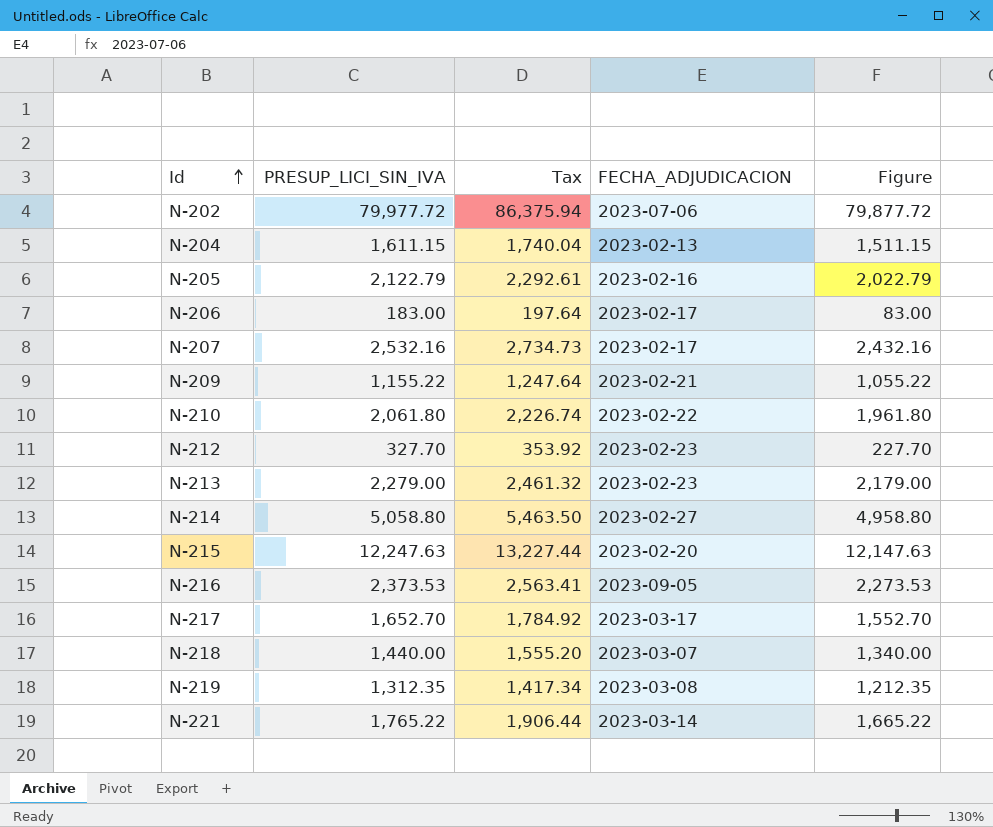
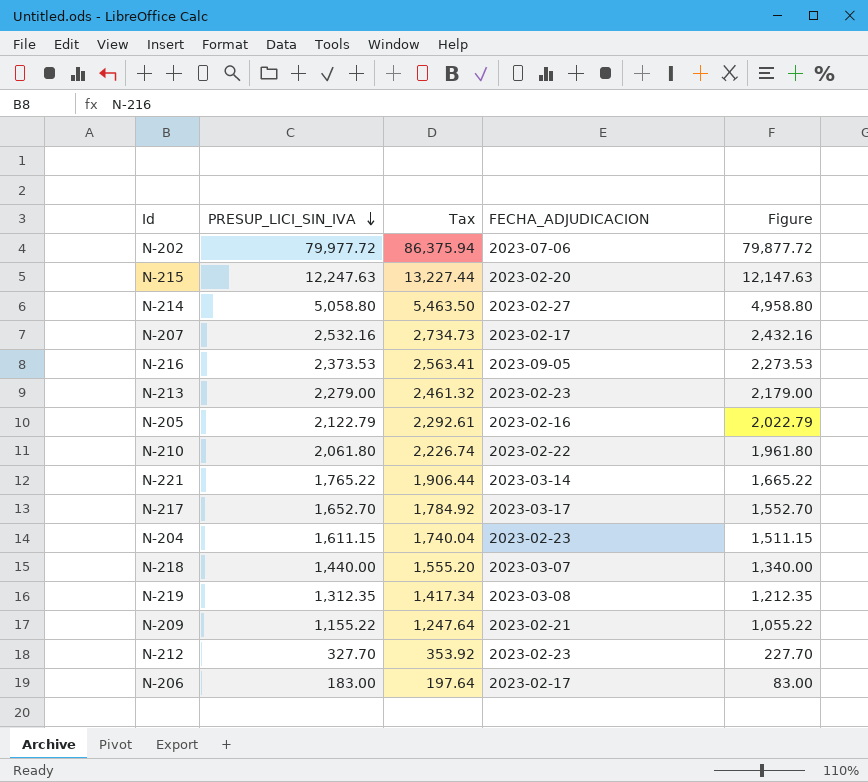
row order: Id ascending -> PRESUP_LICI_SIN_IVA descending
N-204 | FECHA_ADJUDICACION: 2023-02-13 -> 2023-02-23

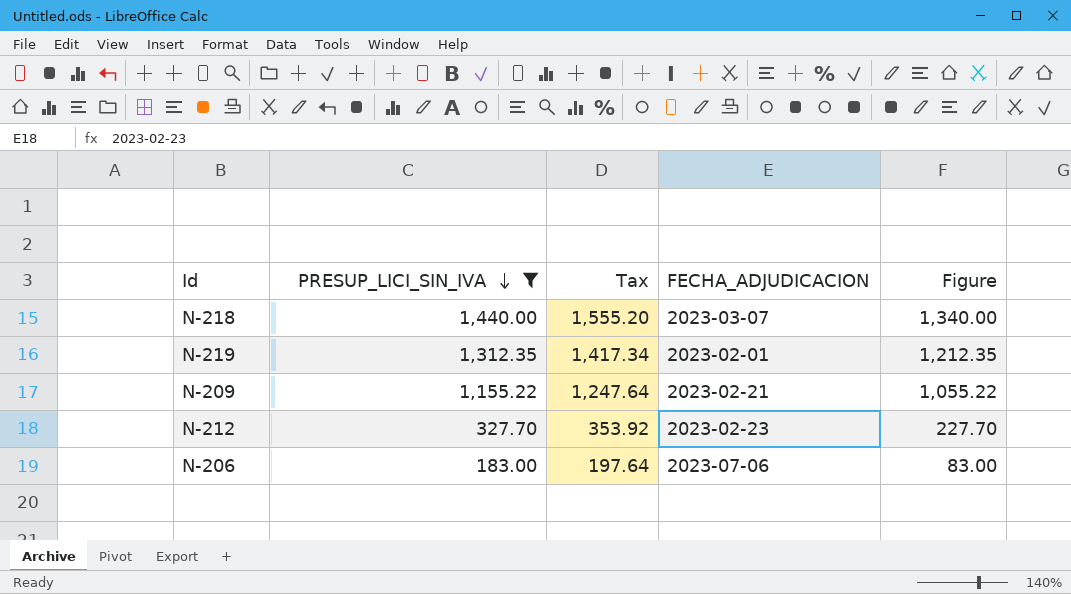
filter: none -> PRESUP_LICI_SIN_IVA <= 1,440.00
N-219 | FECHA_ADJUDICACION: 2023-03-08 -> 2023-02-01
N-206 | FECHA_ADJUDICACION: 2023-02-17 -> 2023-07-06

